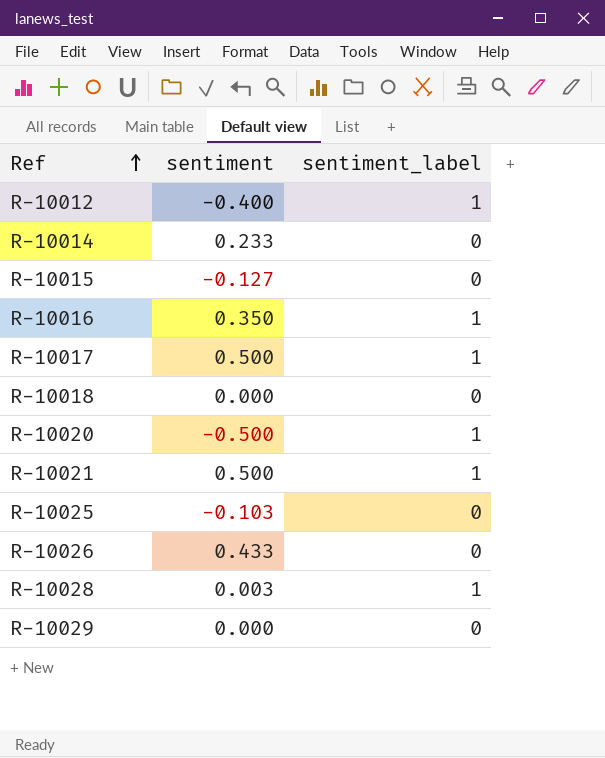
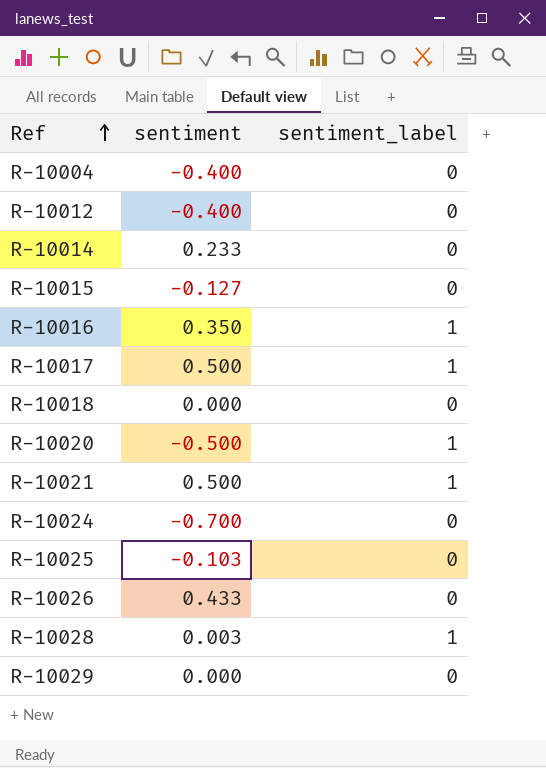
row R-10004: none -> -0.400 | 0
R-10012 | sentiment_label: 1 -> 0
row R-10024: none -> -0.700 | 0

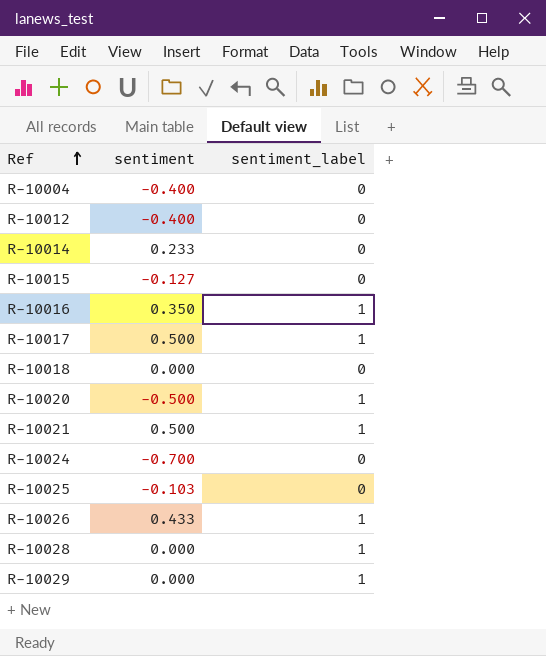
R-10026 | sentiment_label: 0 -> 1
R-10028 | sentiment: 0.003 -> 0.000
R-10029 | sentiment_label: 0 -> 1

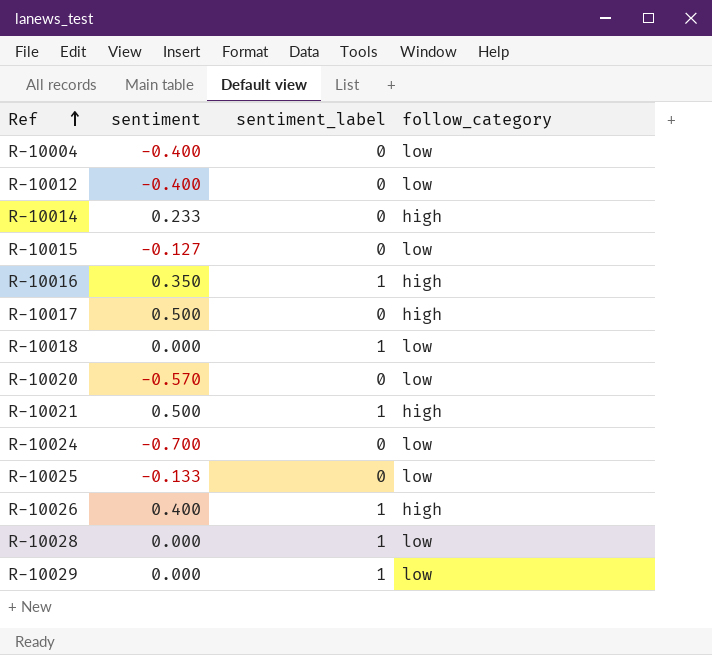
column follow_category | position: none -> 4
R-10017 | sentiment_label: 1 -> 0
R-10018 | sentiment_label: 0 -> 1
R-10020 | sentiment: -0.500 -> -0.570
R-10020 | sentiment_label: 1 -> 0
R-10025 | sentiment: -0.103 -> -0.133
R-10026 | sentiment: 0.433 -> 0.400

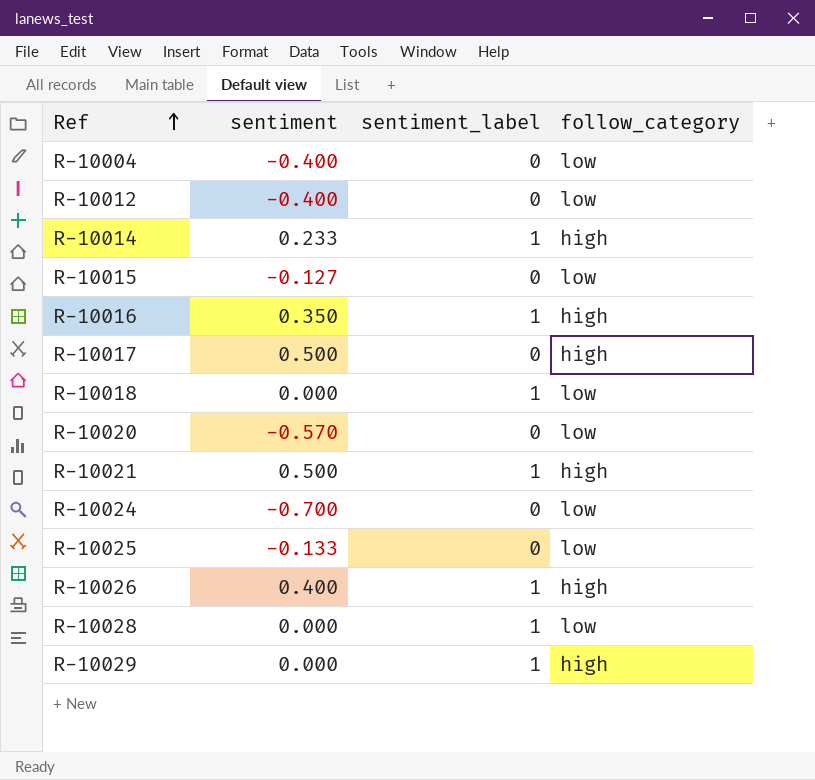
R-10014 | sentiment_label: 0 -> 1
R-10029 | follow_category: low -> high

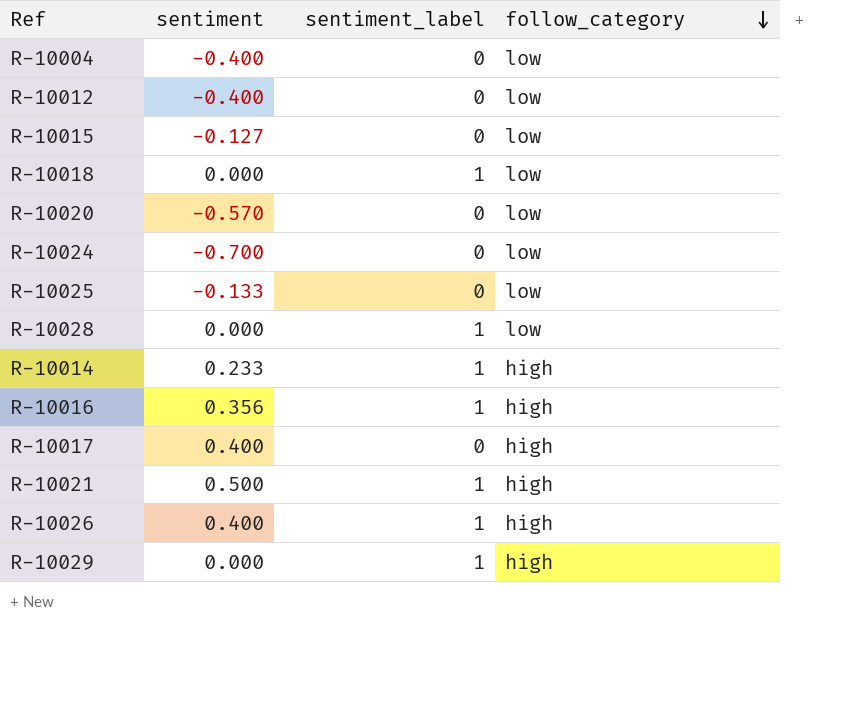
row order: Ref ascending -> follow_category descending
R-10016 | sentiment: 0.350 -> 0.356
R-10017 | sentiment: 0.500 -> 0.400

